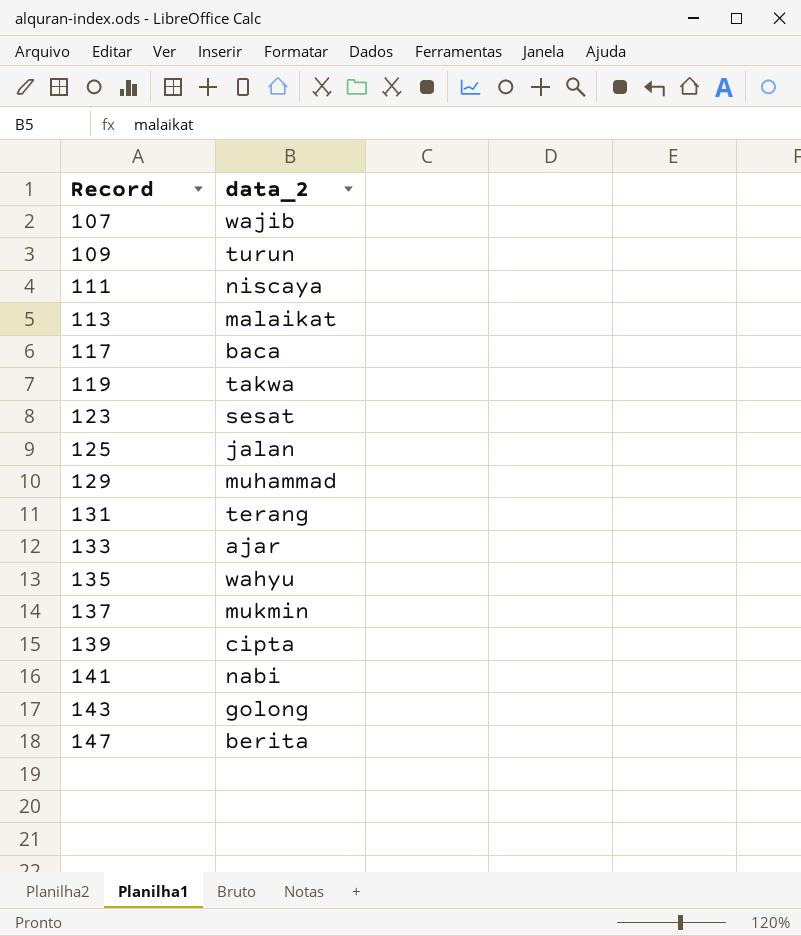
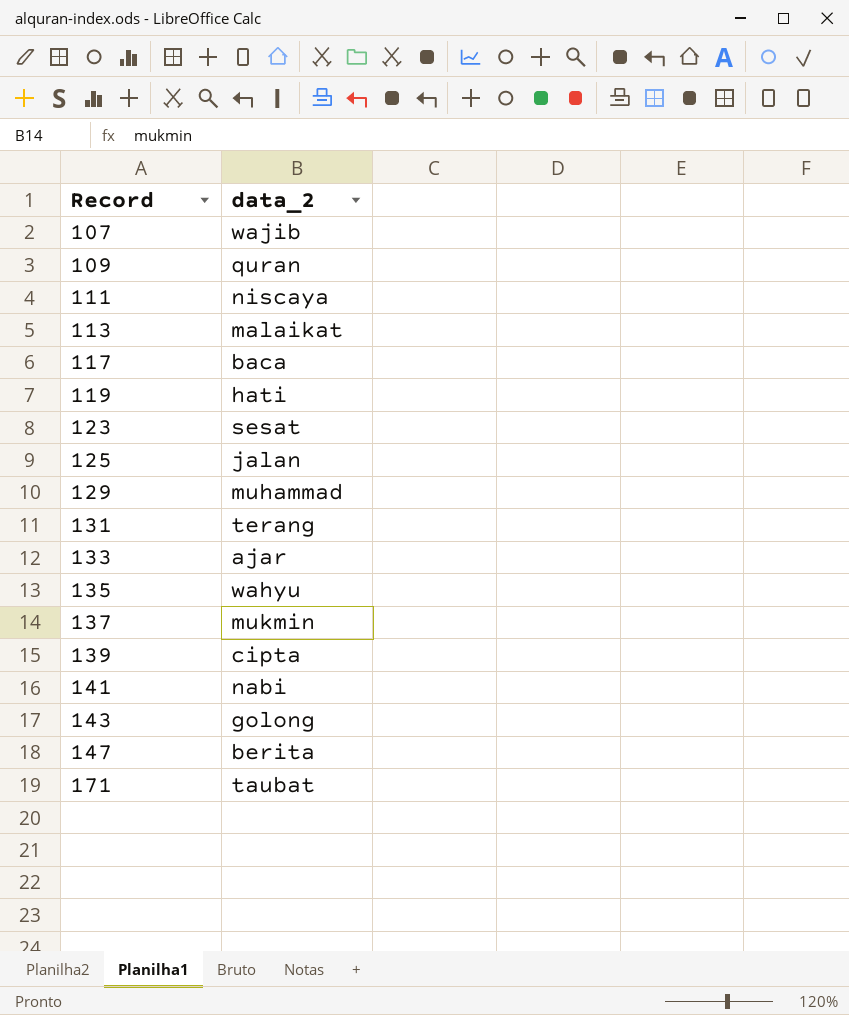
109 | data_2: turun -> quran
119 | data_2: takwa -> hati
row 171: none -> taubat

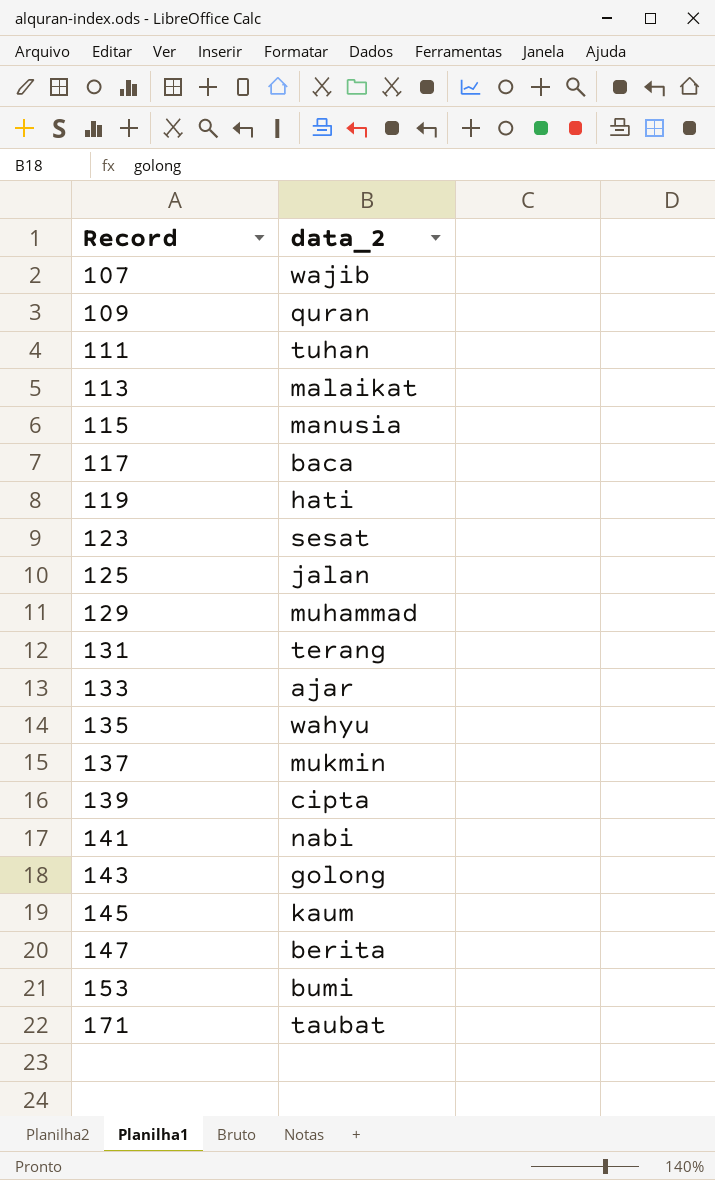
111 | data_2: niscaya -> tuhan
row 115: none -> manusia
row 145: none -> kaum
row 153: none -> bumi

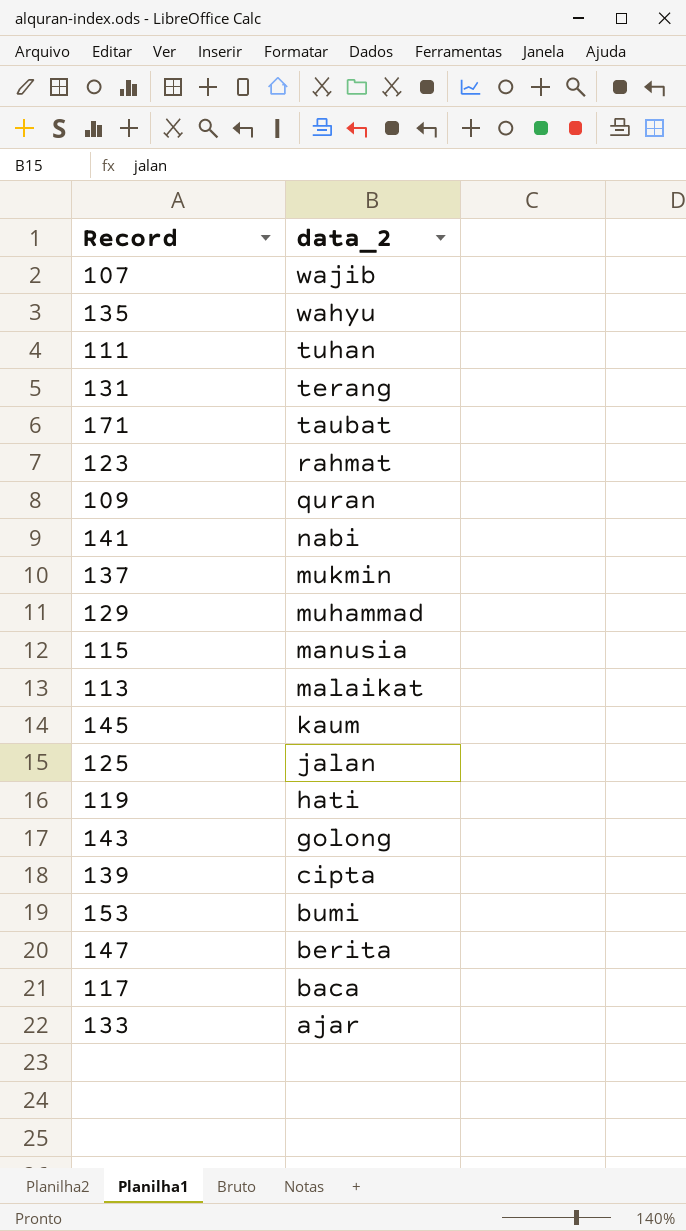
row order: Record ascending -> data_2 descending
123 | data_2: sesat -> rahmat

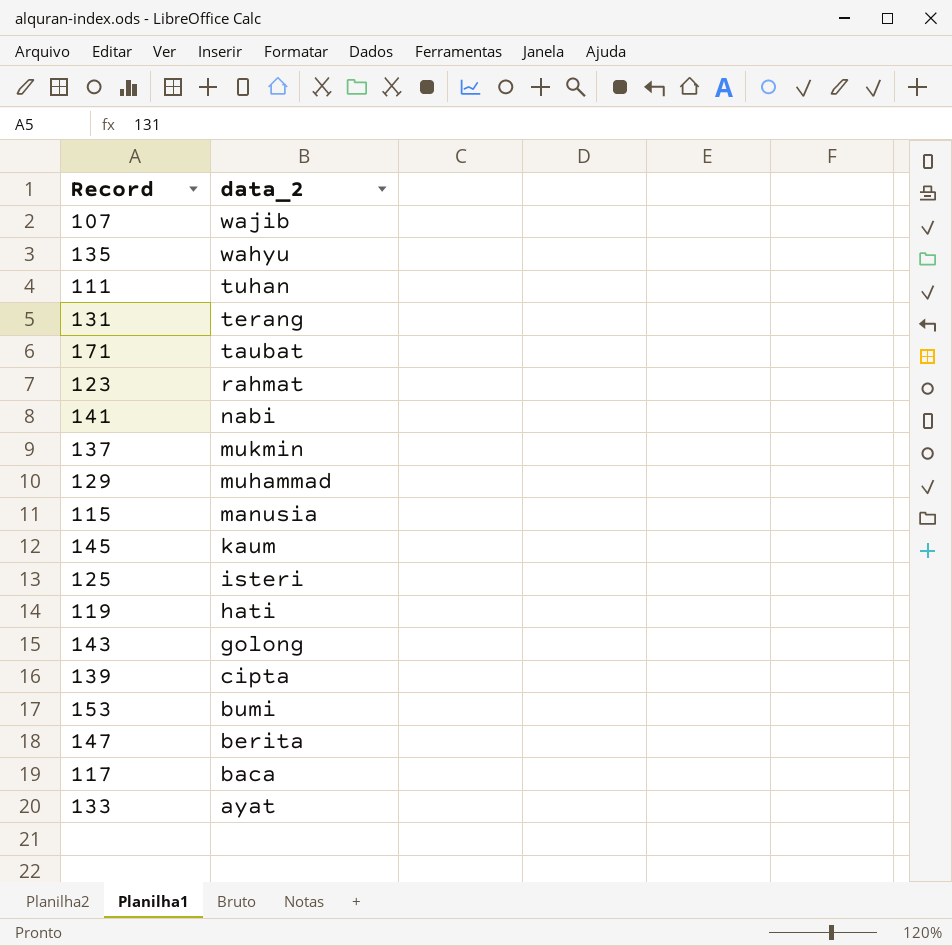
row 109: quran -> none
row 113: malaikat -> none
125 | data_2: jalan -> isteri
133 | data_2: ajar -> ayat

